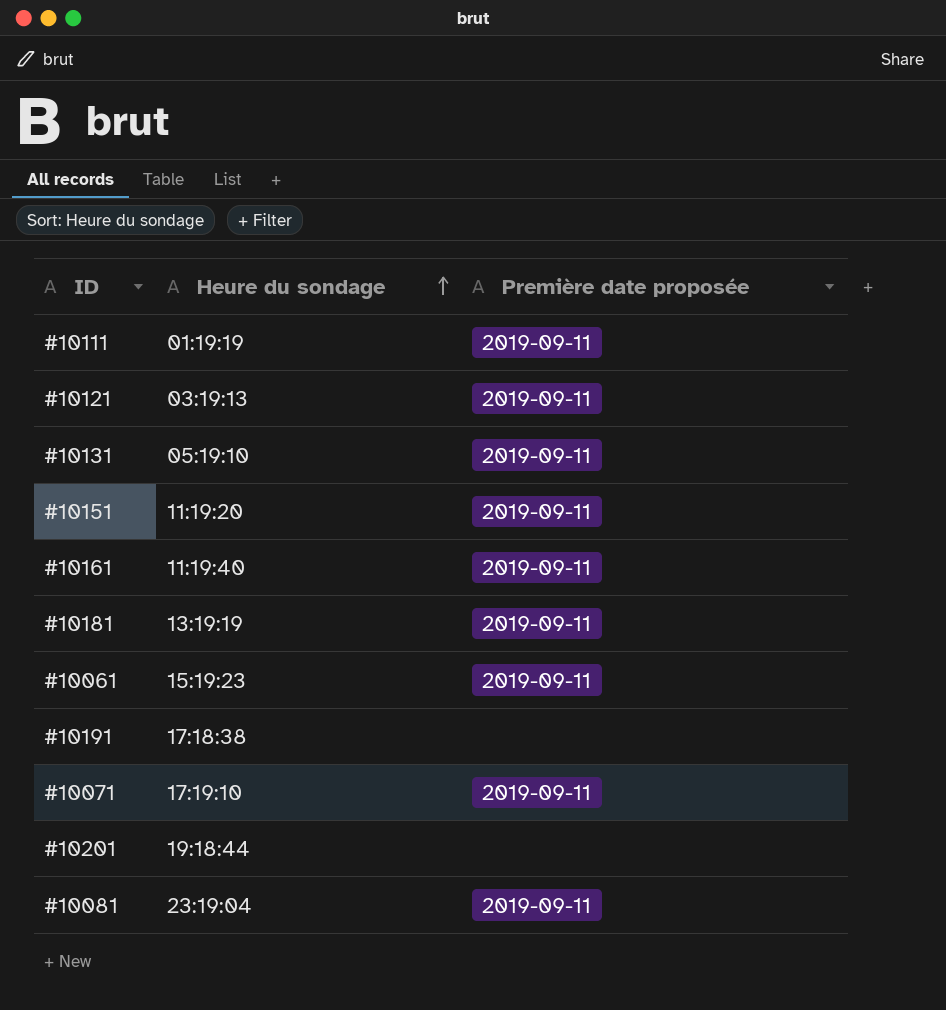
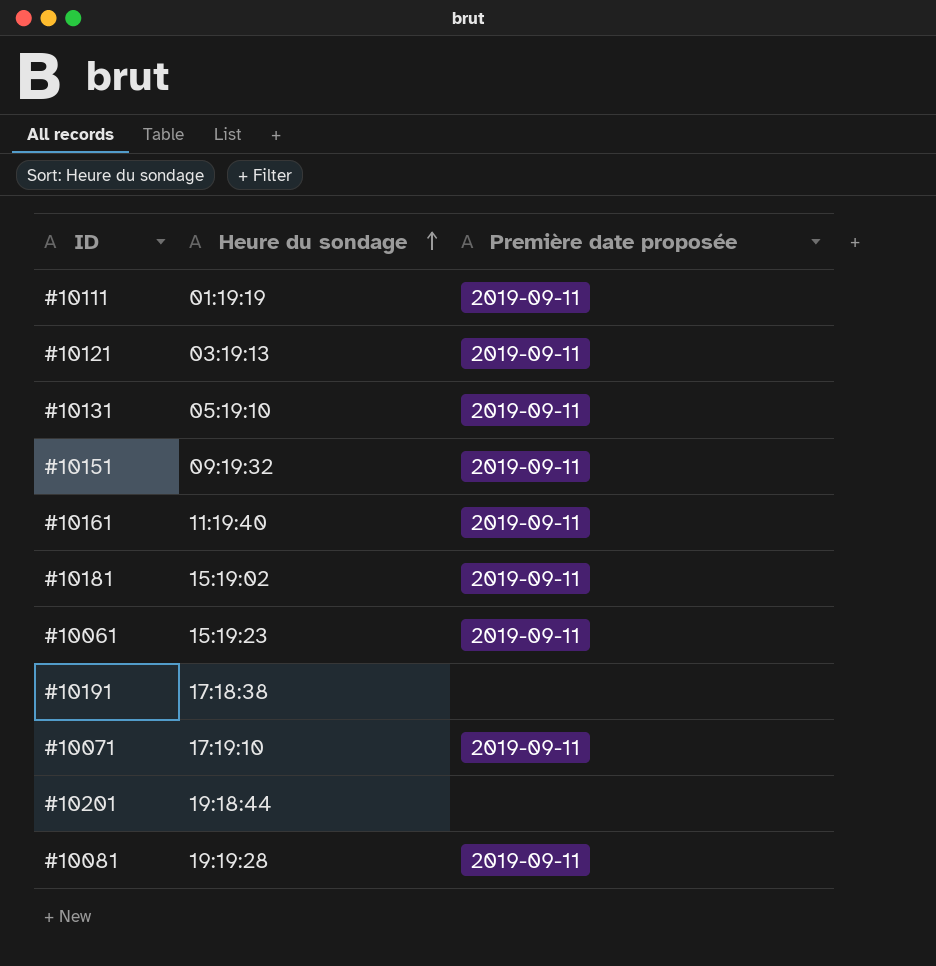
#10151 | Heure du sondage: 11:19:20 -> 09:19:32
#10181 | Heure du sondage: 13:19:19 -> 15:19:02
#10081 | Heure du sondage: 23:19:04 -> 19:19:28

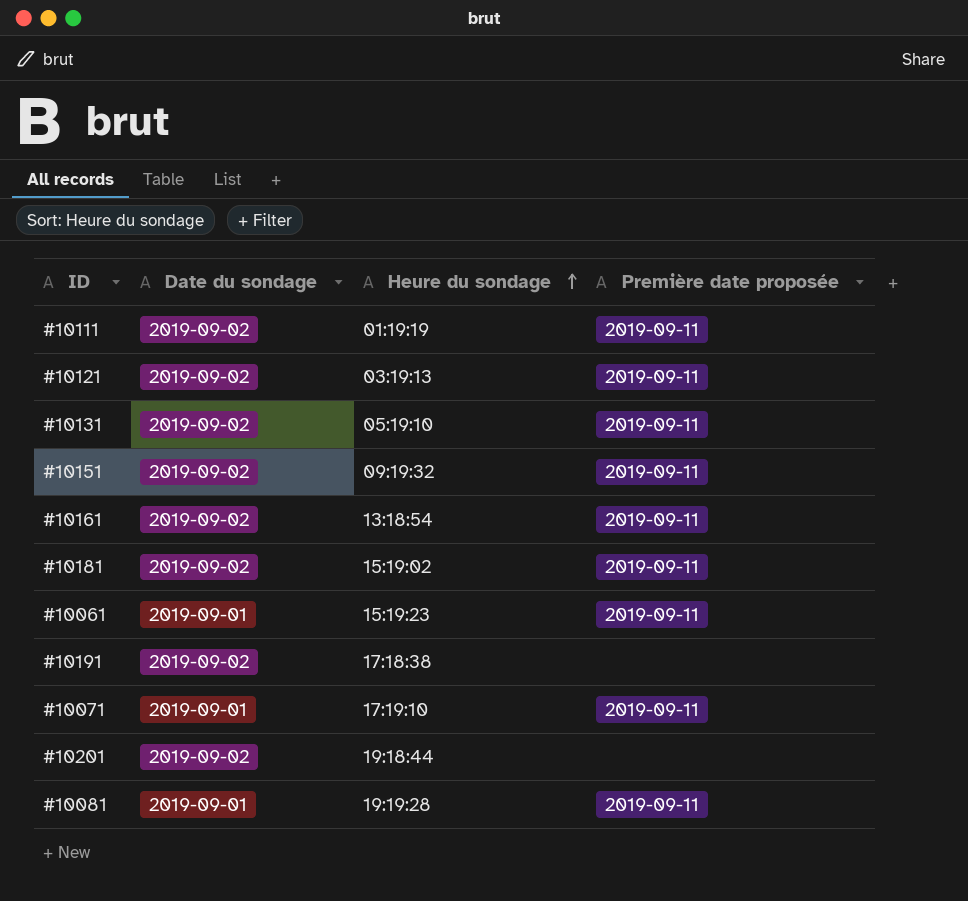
column Date du sondage | position: none -> 2
#10161 | Heure du sondage: 11:19:40 -> 13:18:54

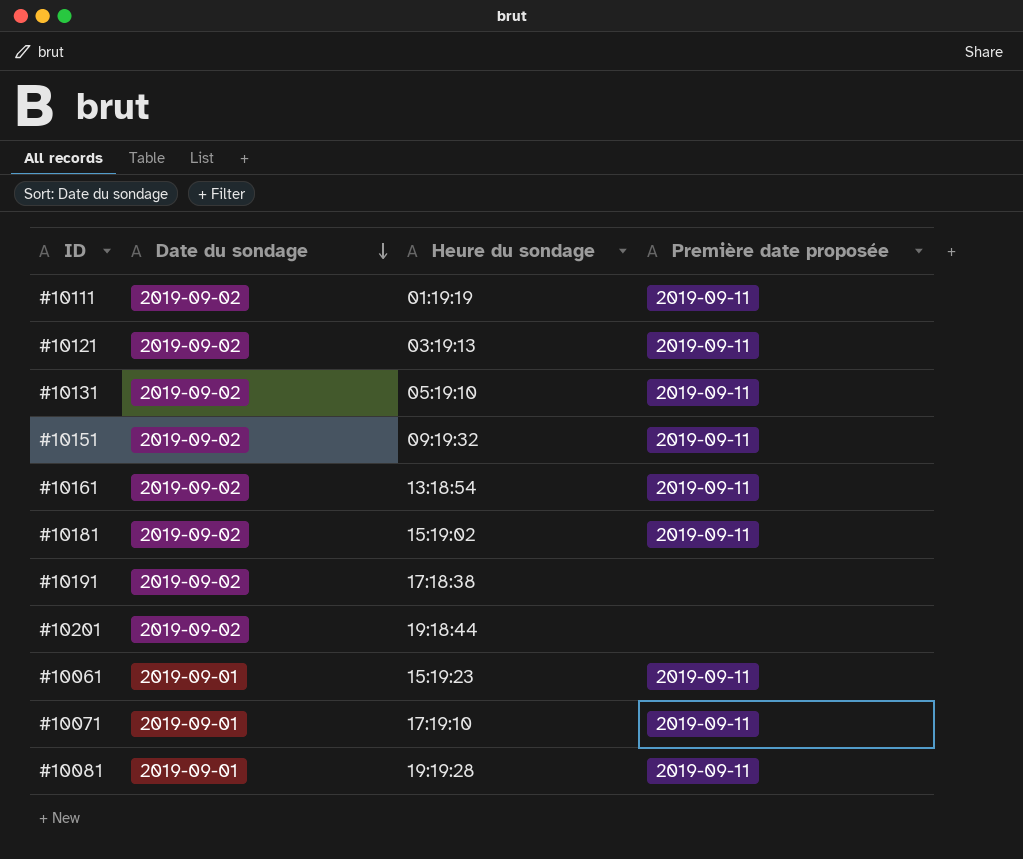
row order: Heure du sondage ascending -> Date du sondage descending

